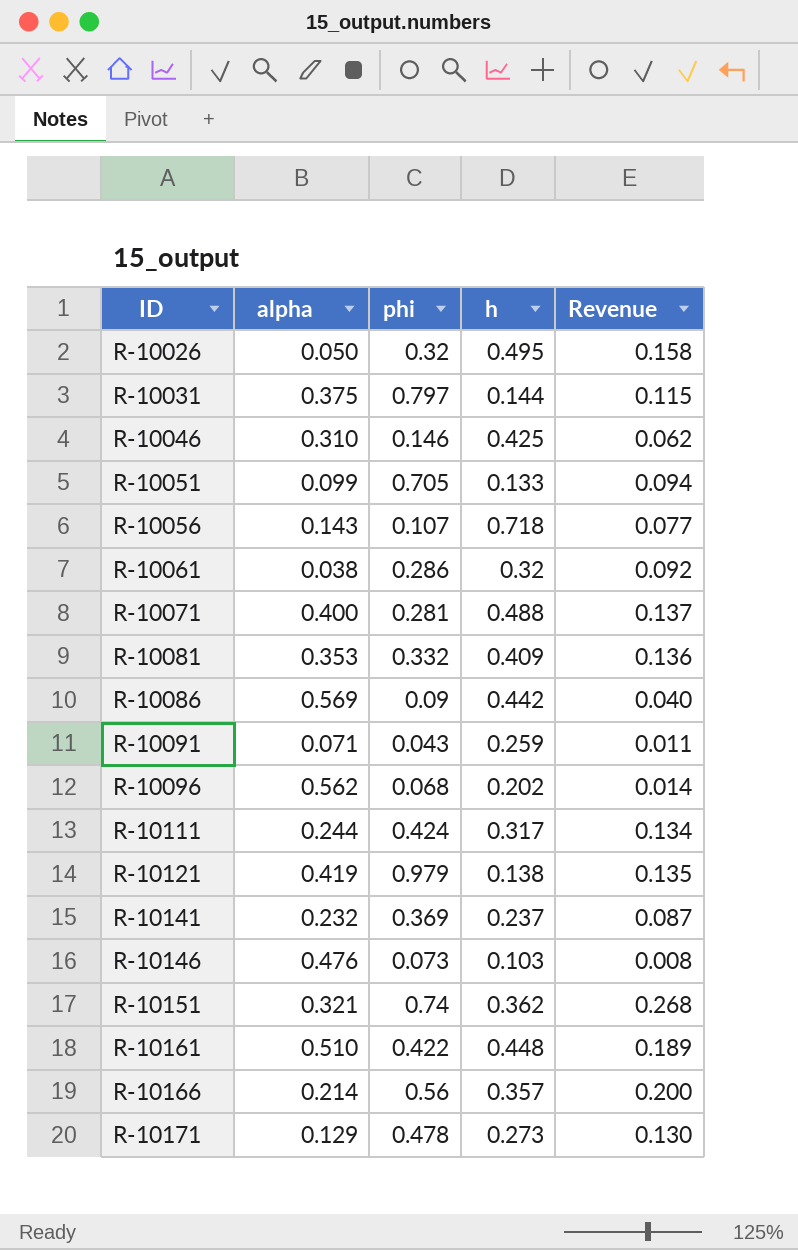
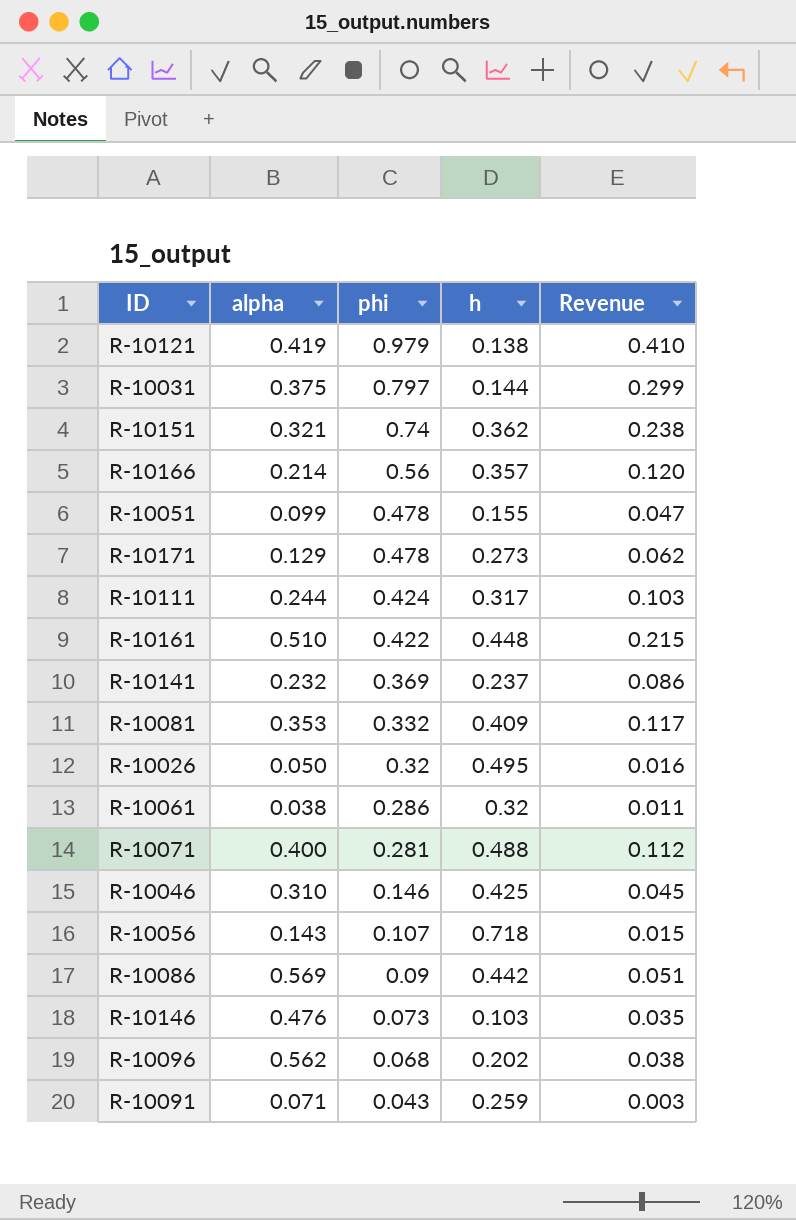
row order: ID ascending -> phi descending
column Revenue | formula: [phi] * [h] -> [alpha] * [phi]
R-10051 | phi: 0.705 -> 0.478
R-10051 | h: 0.133 -> 0.155

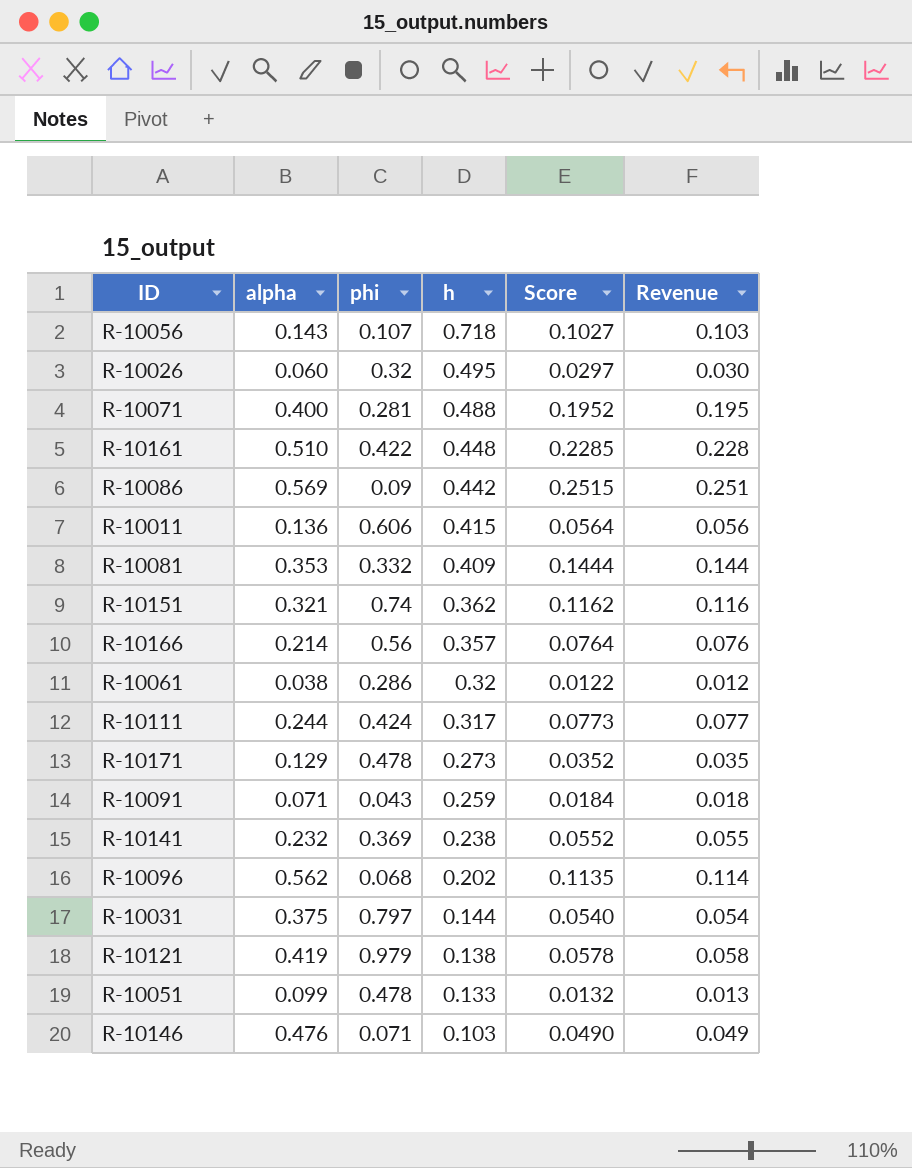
row order: phi descending -> h descending
column Score | formula: none -> [alpha] * [h]
column Revenue | formula: [alpha] * [phi] -> [alpha] * [h]
row R-10046: 0.310 | 0.146 | 0.425 | 0.045 -> none
R-10026 | alpha: 0.050 -> 0.060
row R-10011: none -> 0.136 | 0.606 | 0.415 | 0.0564 | 0.056
R-10141 | h: 0.237 -> 0.238
R-10051 | h: 0.155 -> 0.133
R-10146 | phi: 0.073 -> 0.071

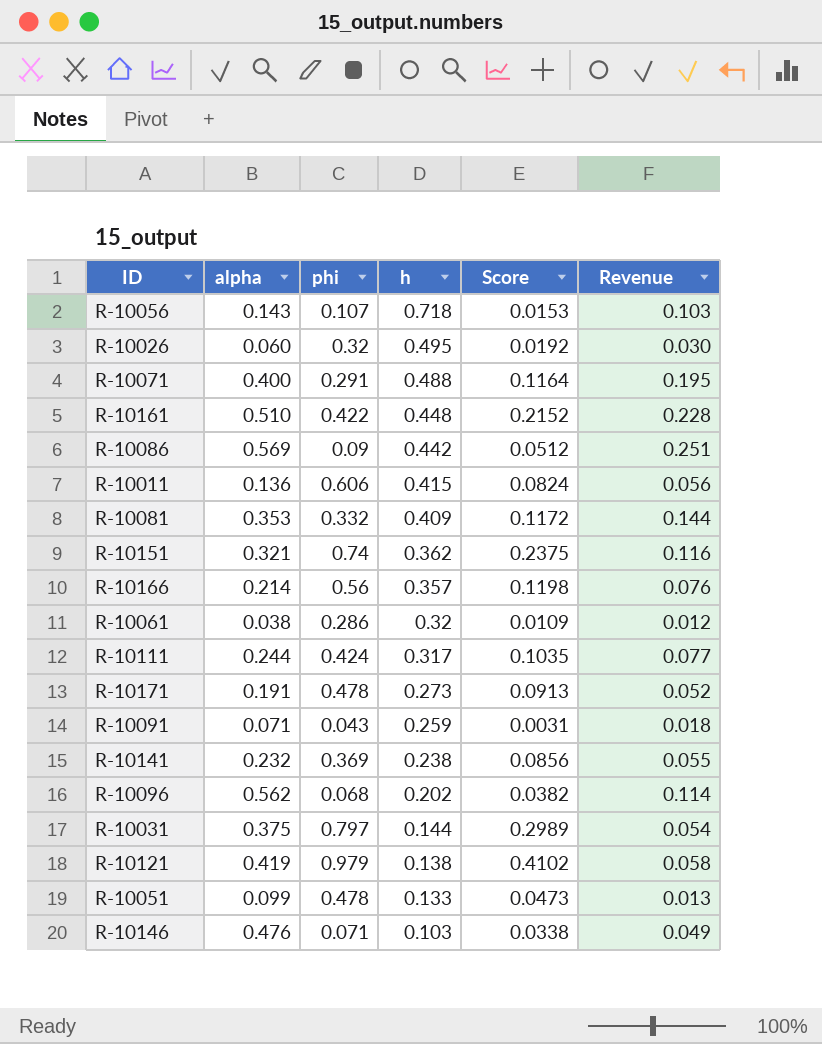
column Score | formula: [alpha] * [h] -> [alpha] * [phi]
R-10071 | phi: 0.281 -> 0.291
R-10171 | alpha: 0.129 -> 0.191
R-10171 | Revenue: 0.035 -> 0.052

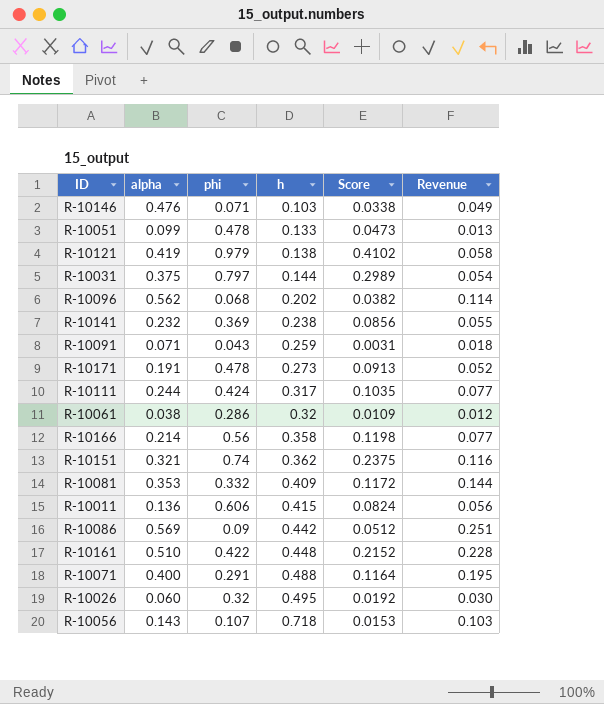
row order: h descending -> h ascending
R-10166 | h: 0.357 -> 0.358
R-10166 | Revenue: 0.076 -> 0.077

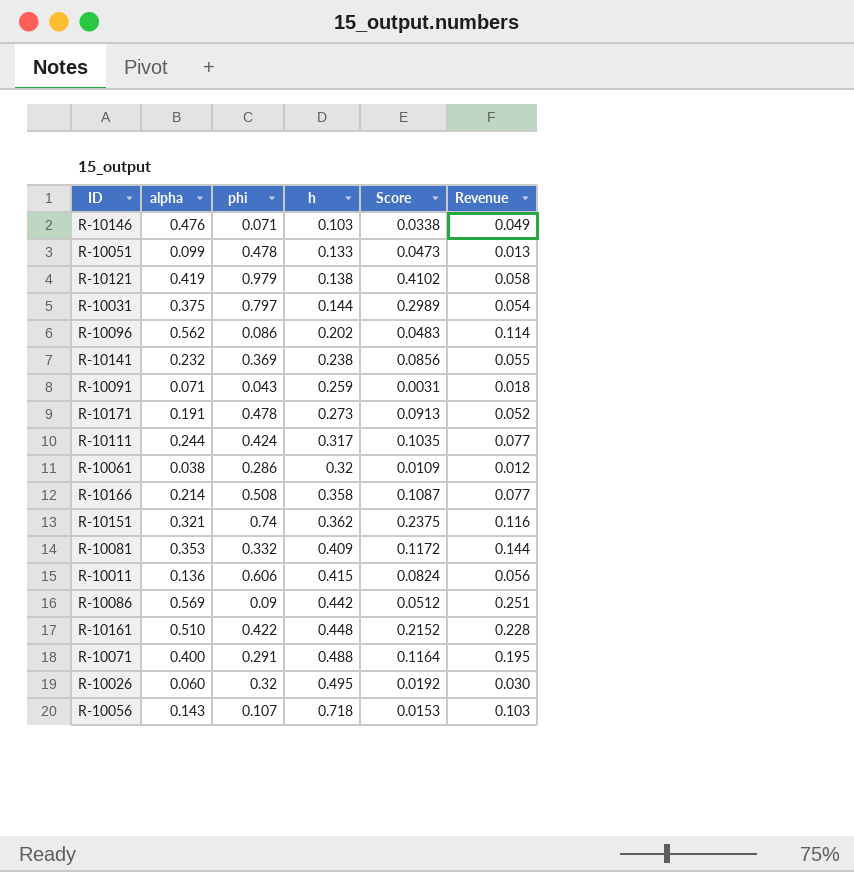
R-10096 | phi: 0.068 -> 0.086
R-10096 | Score: 0.0382 -> 0.0483
R-10166 | phi: 0.56 -> 0.508
R-10166 | Score: 0.1198 -> 0.1087

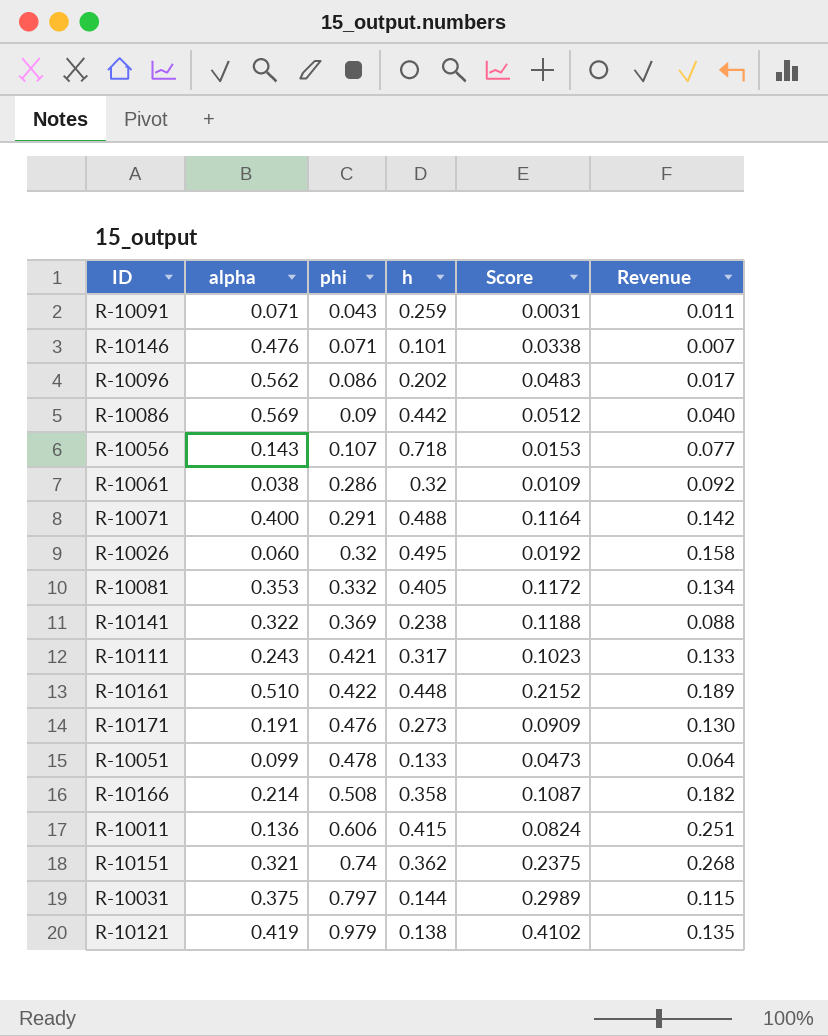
row order: h ascending -> phi ascending
column Revenue | formula: [alpha] * [h] -> [phi] * [h]
R-10146 | h: 0.103 -> 0.101
R-10081 | h: 0.409 -> 0.405
R-10141 | alpha: 0.232 -> 0.322
R-10141 | Score: 0.0856 -> 0.1188
R-10111 | alpha: 0.244 -> 0.243
R-10111 | phi: 0.424 -> 0.421
R-10111 | Score: 0.1035 -> 0.1023
R-10171 | phi: 0.478 -> 0.476
R-10171 | Score: 0.0913 -> 0.0909

